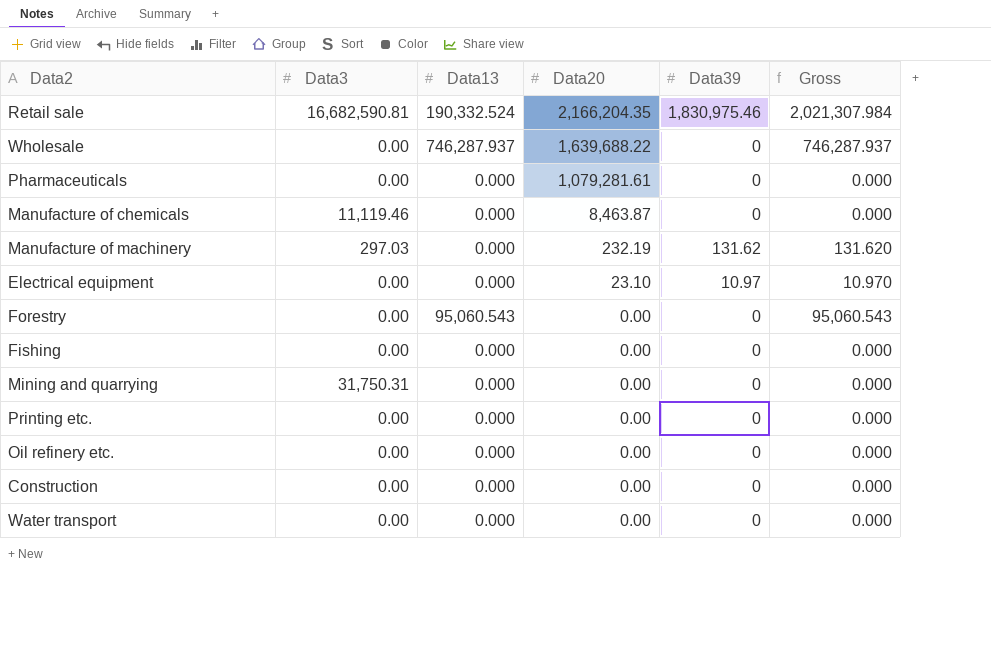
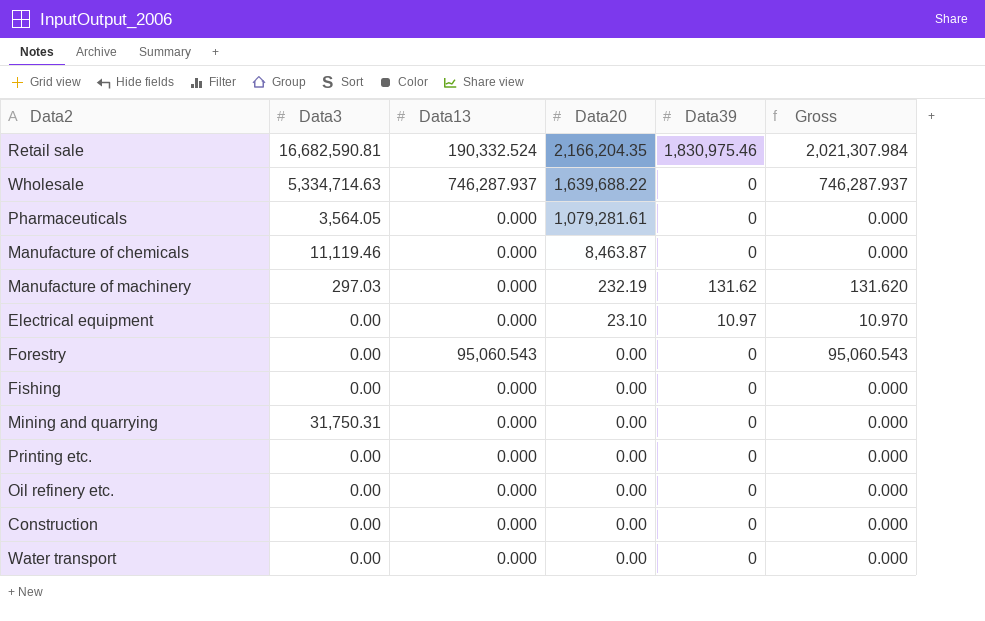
Wholesale | Data3: 0.00 -> 5,334,714.63
Pharmaceuticals | Data3: 0.00 -> 3,564.05

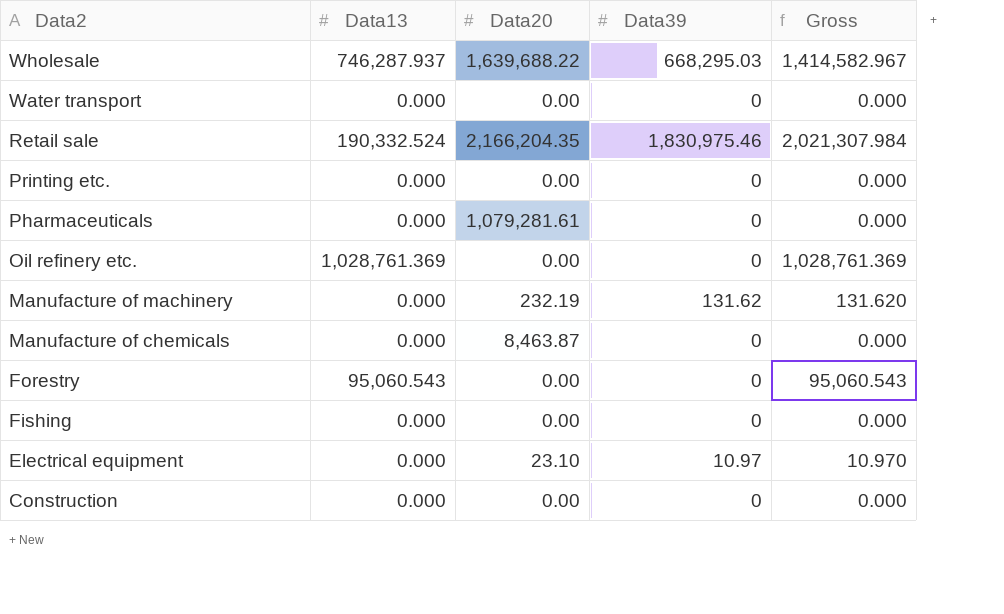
row order: Data20 descending -> Data2 descending
column Data3 | position: 2 -> none
row Mining and quarrying: 31,750.31 | 0.000 | 0.00 | 0 | 0.000 -> none
Wholesale | Data39: 0 -> 668,295.03
Wholesale | Gross: 746,287.937 -> 1,414,582.967
Oil refinery etc. | Data13: 0.000 -> 1,028,761.369
Oil refinery etc. | Gross: 0.000 -> 1,028,761.369

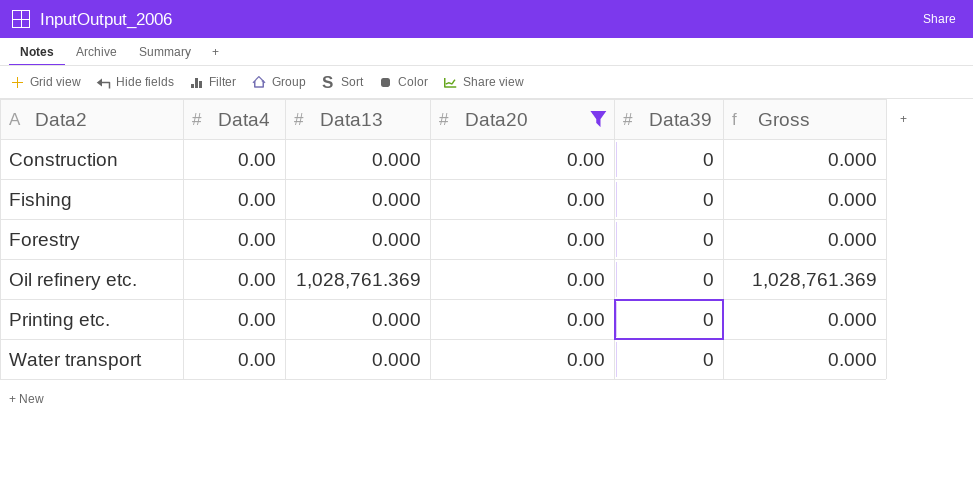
filter: none -> Data20 = 0.00
row order: Data2 descending -> Data2 ascending
column Data4 | position: none -> 2
Forestry | Data13: 95,060.543 -> 0.000
Forestry | Gross: 95,060.543 -> 0.000

